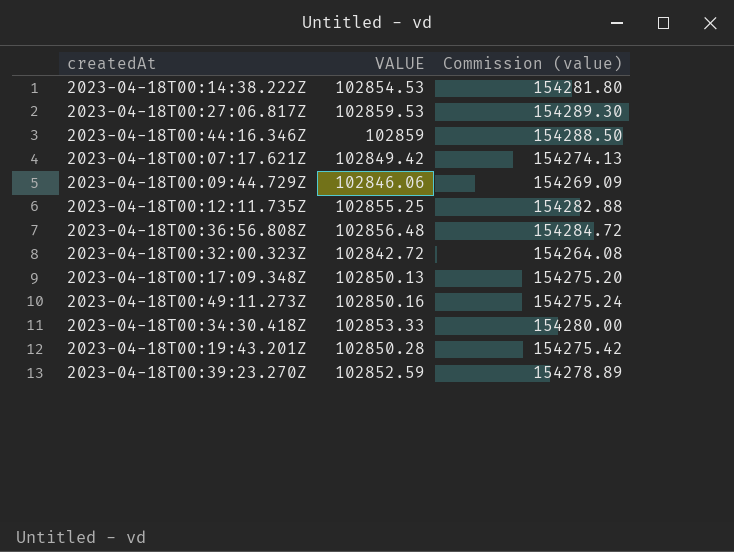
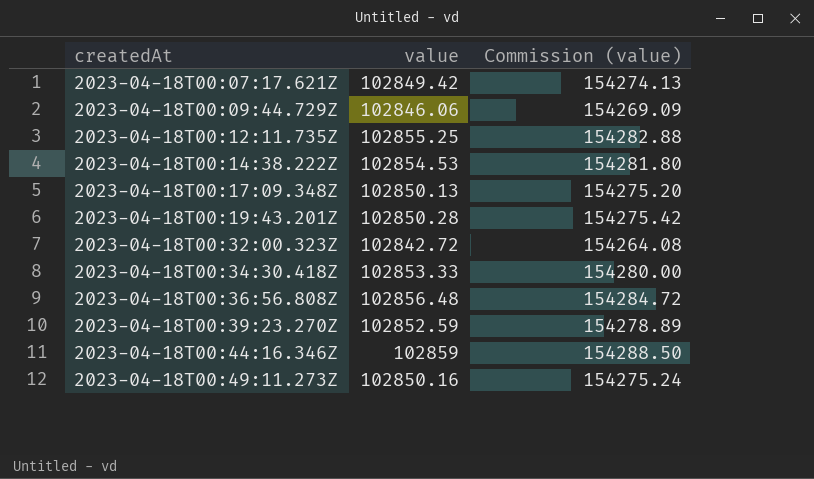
row order: none -> createdAt ascending
column name: VALUE -> value
row 2023-04-18T00:27:06.817Z: 102859.53 | 154289.30 -> none

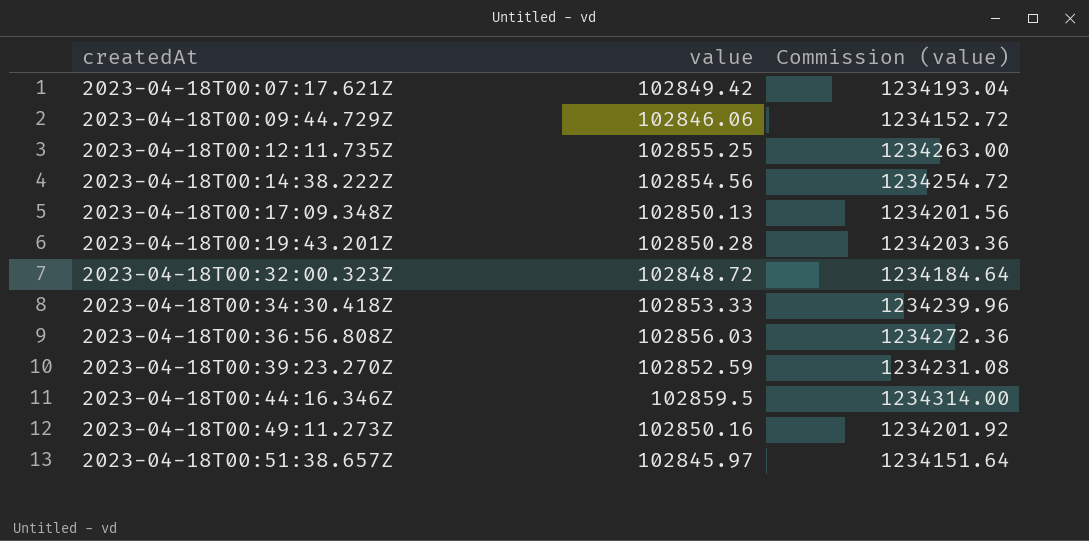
column Commission (value) | formula: [value] * 1.5 -> [value] * 12
2023-04-18T00:14:38.222Z | value: 102854.53 -> 102854.56
2023-04-18T00:32:00.323Z | value: 102842.72 -> 102848.72
2023-04-18T00:36:56.808Z | value: 102856.48 -> 102856.03
2023-04-18T00:44:16.346Z | value: 102859 -> 102859.5
row 2023-04-18T00:51:38.657Z: none -> 102845.97 | 1234151.64

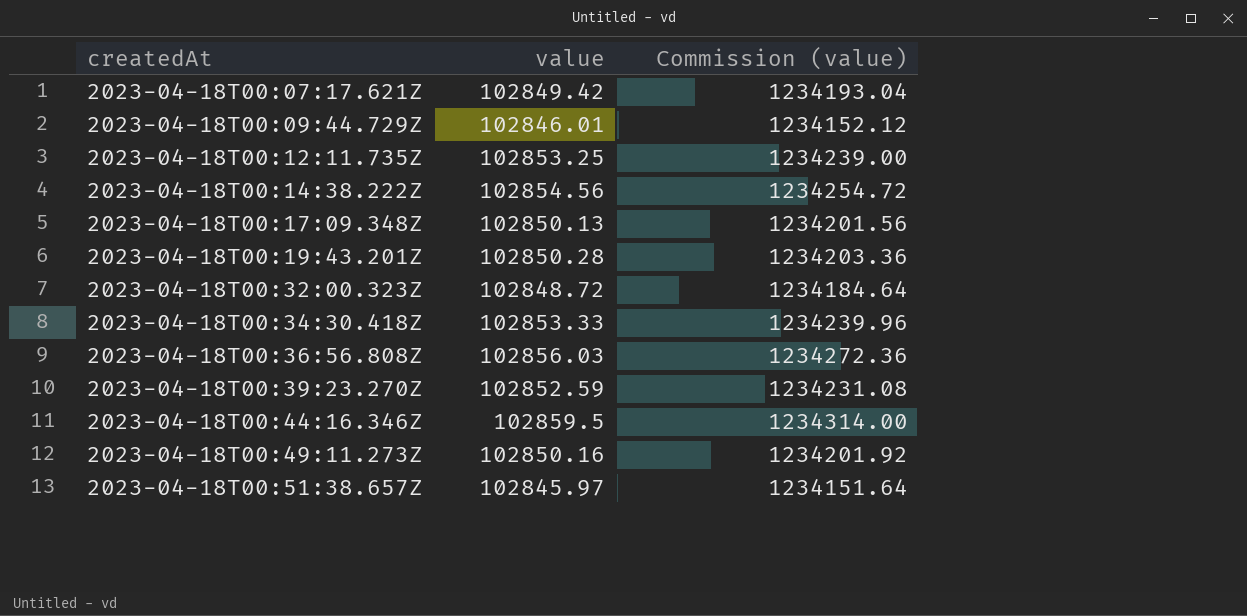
2023-04-18T00:09:44.729Z | value: 102846.06 -> 102846.01
2023-04-18T00:09:44.729Z | Commission (value): 1234152.72 -> 1234152.12
2023-04-18T00:12:11.735Z | value: 102855.25 -> 102853.25
2023-04-18T00:12:11.735Z | Commission (value): 1234263.00 -> 1234239.00

